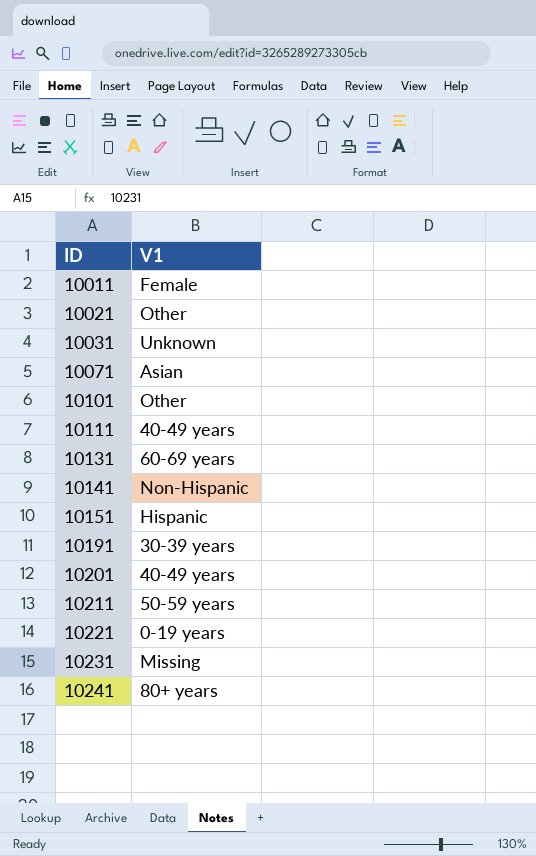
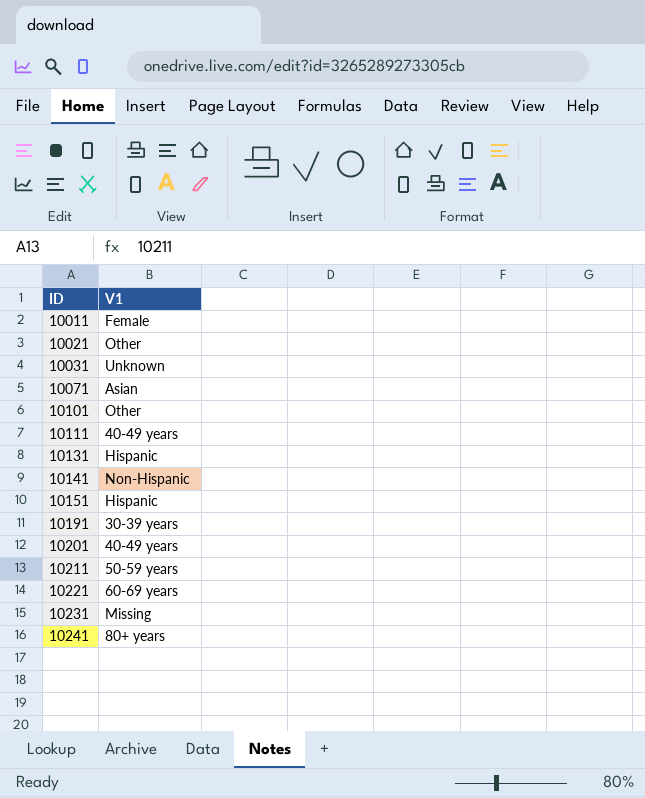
10131 | V1: 60-69 years -> Hispanic
10221 | V1: 0-19 years -> 60-69 years

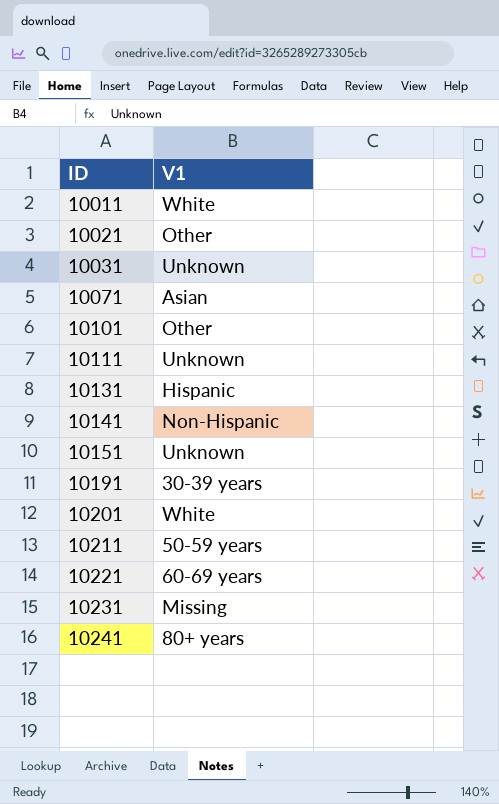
10011 | V1: Female -> White
10111 | V1: 40-49 years -> Unknown
10151 | V1: Hispanic -> Unknown
10201 | V1: 40-49 years -> White

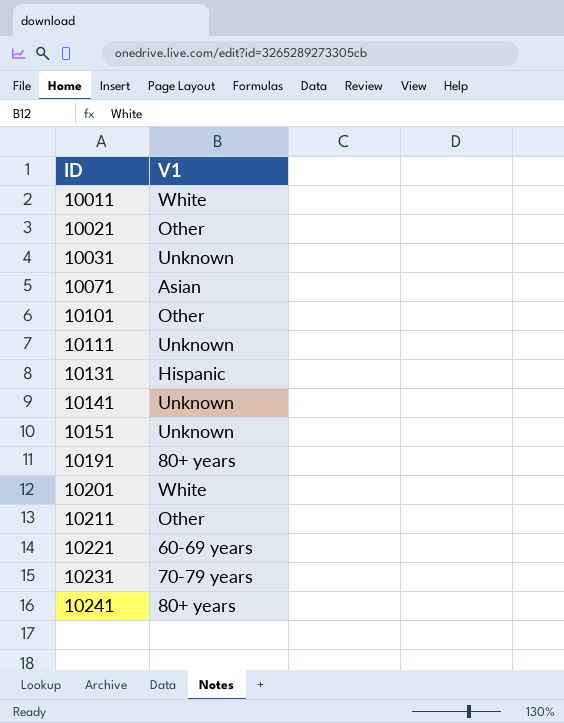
10141 | V1: Non-Hispanic -> Unknown
10191 | V1: 30-39 years -> 80+ years
10211 | V1: 50-59 years -> Other
10231 | V1: Missing -> 70-79 years

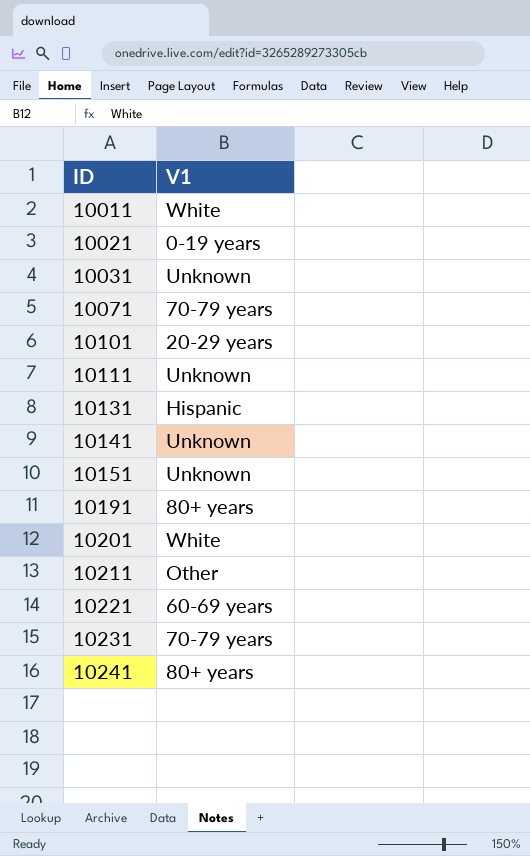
10021 | V1: Other -> 0-19 years
10071 | V1: Asian -> 70-79 years
10101 | V1: Other -> 20-29 years

